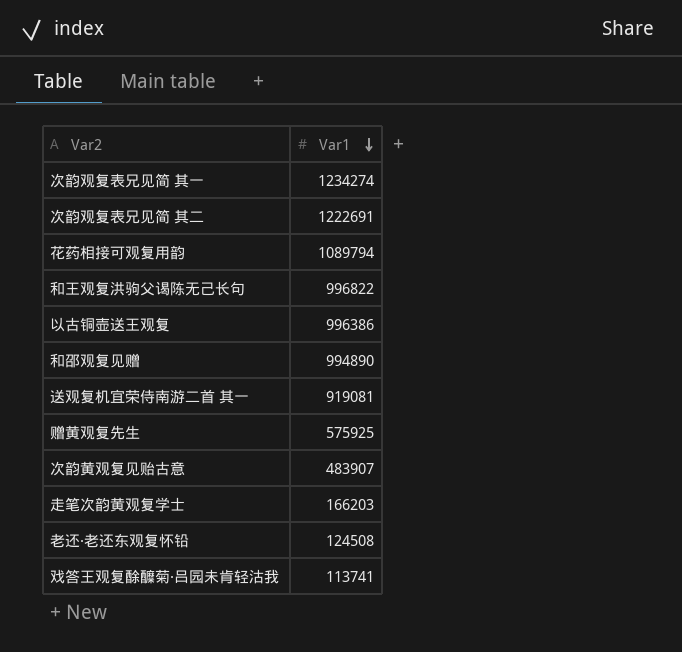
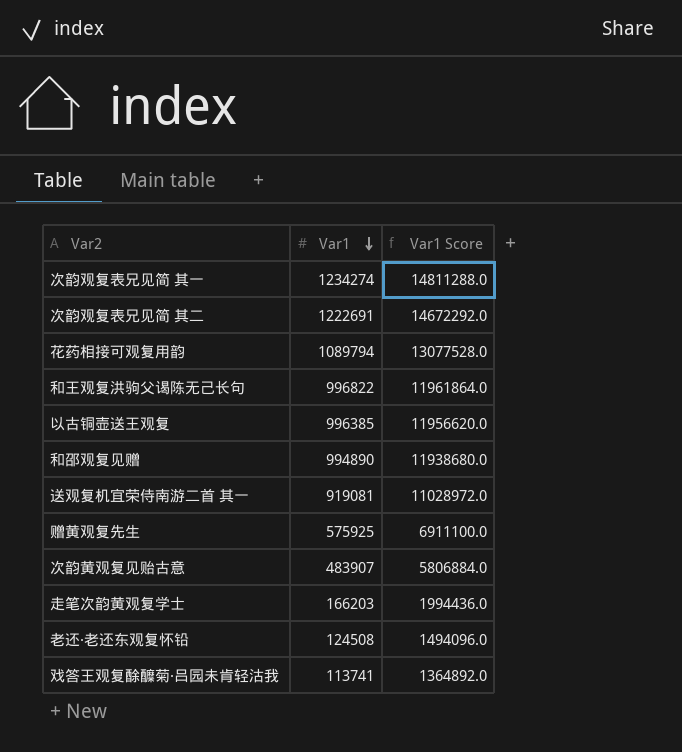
column Var1 Score | formula: none -> [Var1] * 12
以古铜壶送王观复 | Var1: 996386 -> 996385

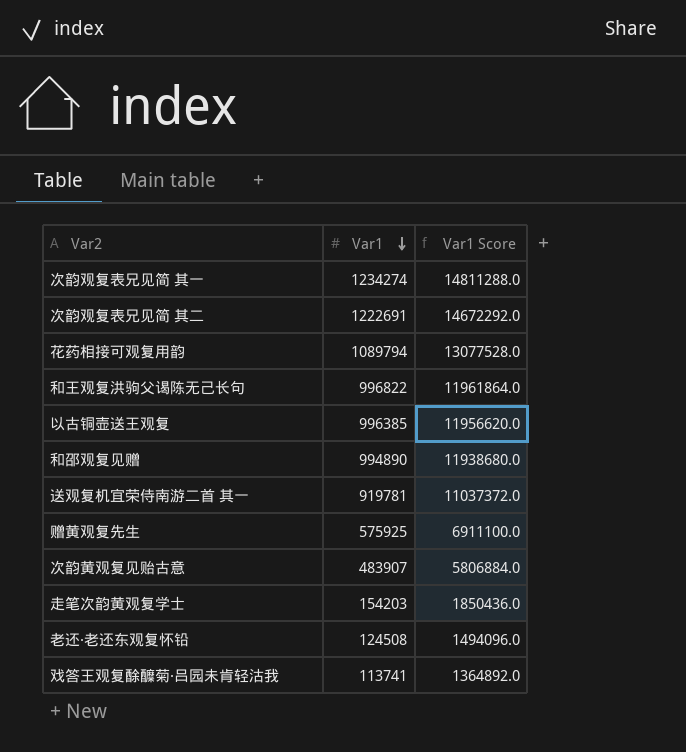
送观复机宜荣侍南游二首 其一 | Var1: 919081 -> 919781
送观复机宜荣侍南游二首 其一 | Var1 Score: 11028972.0 -> 11037372.0
走笔次韵黄观复学士 | Var1: 166203 -> 154203
走笔次韵黄观复学士 | Var1 Score: 1994436.0 -> 1850436.0

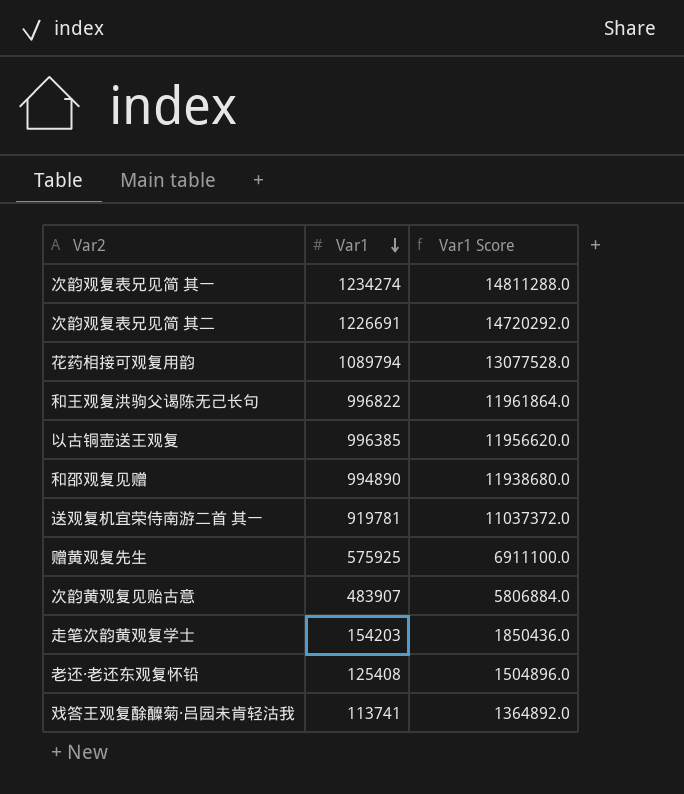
次韵观复表兄见简 其二 | Var1: 1222691 -> 1226691
次韵观复表兄见简 其二 | Var1 Score: 14672292.0 -> 14720292.0
老还·老还东观复怀铅 | Var1: 124508 -> 125408
老还·老还东观复怀铅 | Var1 Score: 1494096.0 -> 1504896.0

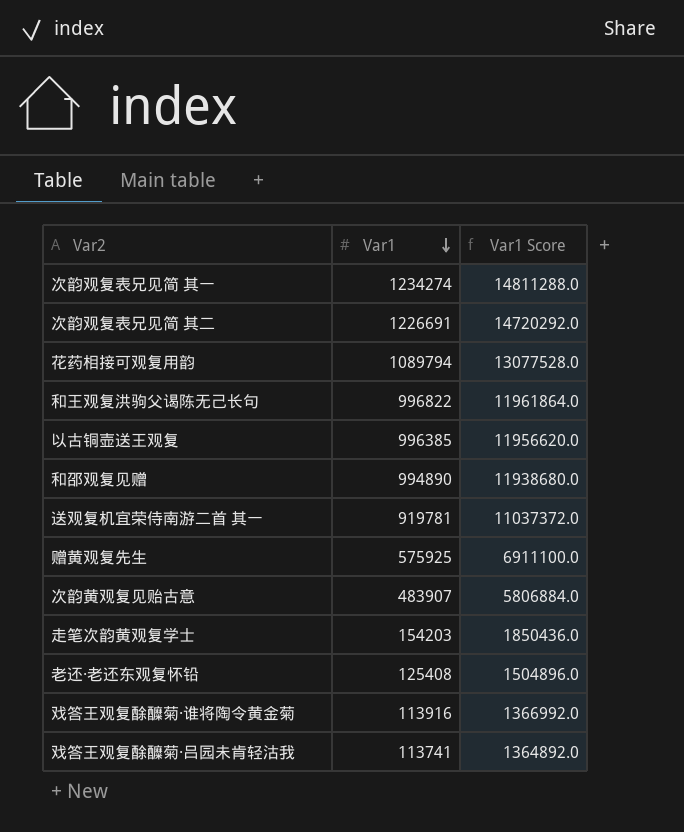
row 戏答王观复酴醾菊·谁将陶令黄金菊: none -> 113916 | 1366992.0

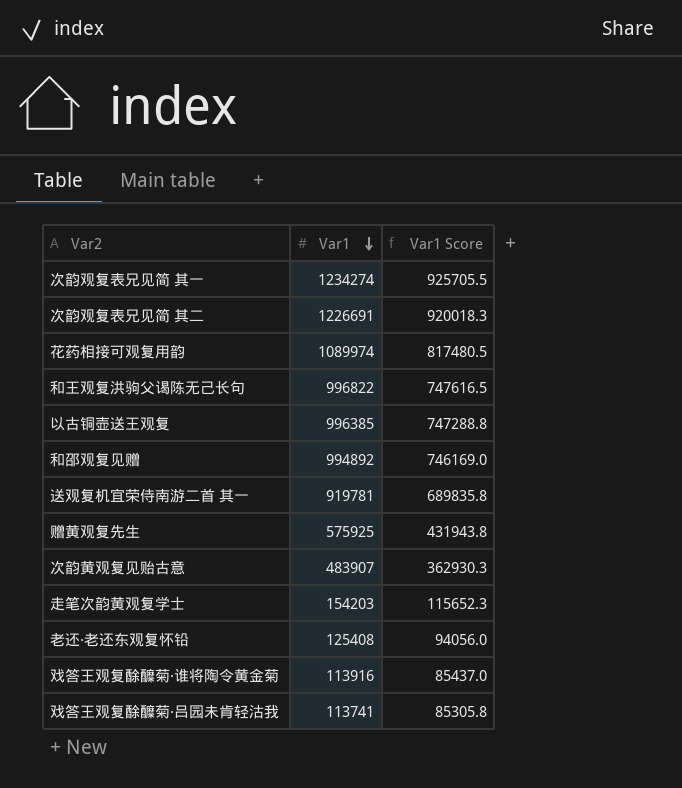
column Var1 Score | formula: [Var1] * 12 -> [Var1] * 0.75
花药相接可观复用韵 | Var1: 1089794 -> 1089974
和邵观复见赠 | Var1: 994890 -> 994892

